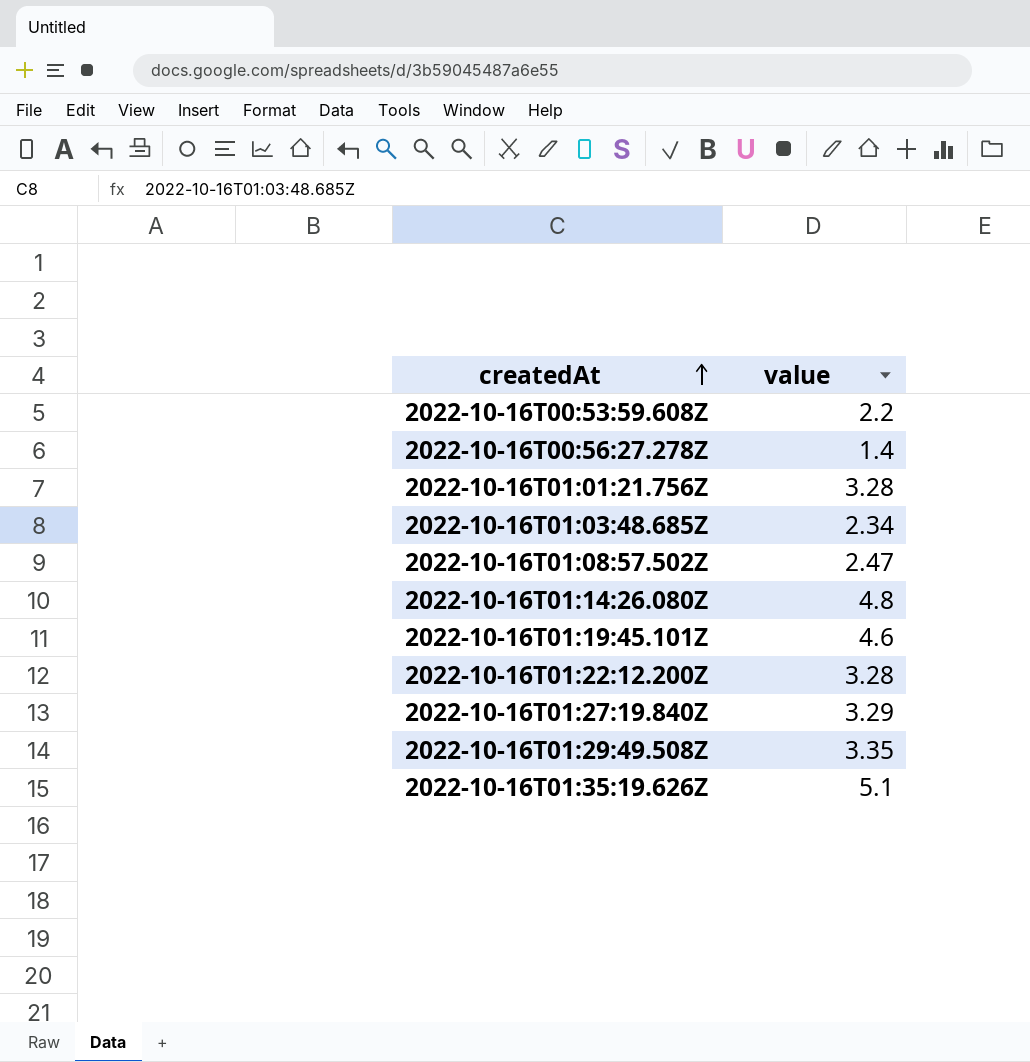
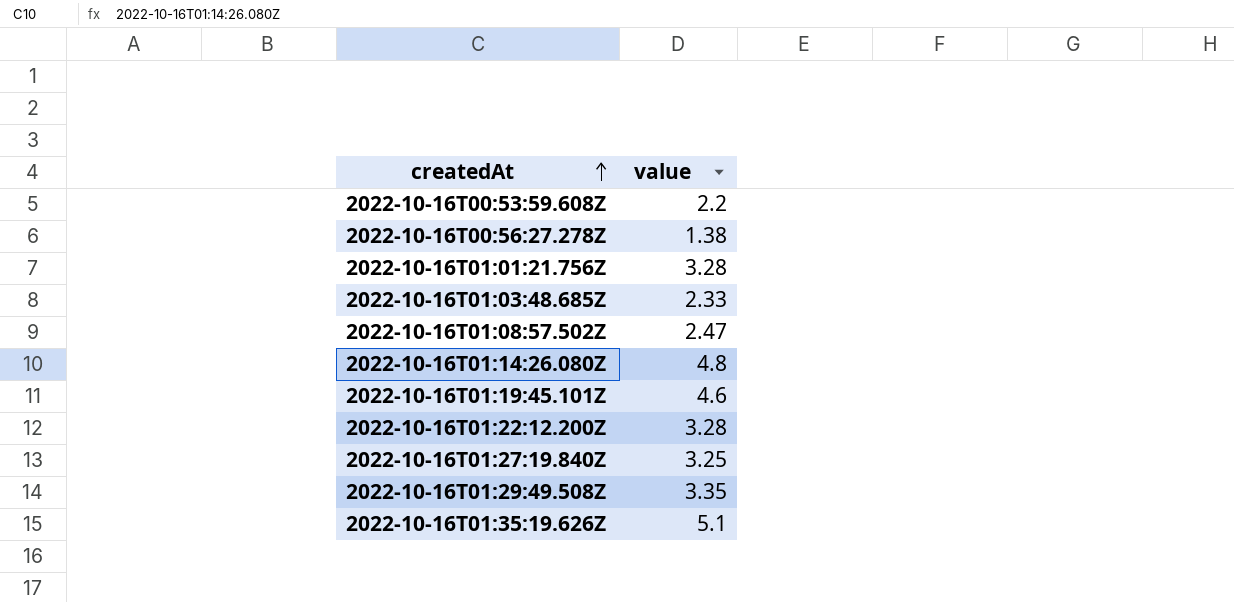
2022-10-16T00:56:27.278Z | value: 1.4 -> 1.38
2022-10-16T01:03:48.685Z | value: 2.34 -> 2.33
2022-10-16T01:27:19.840Z | value: 3.29 -> 3.25

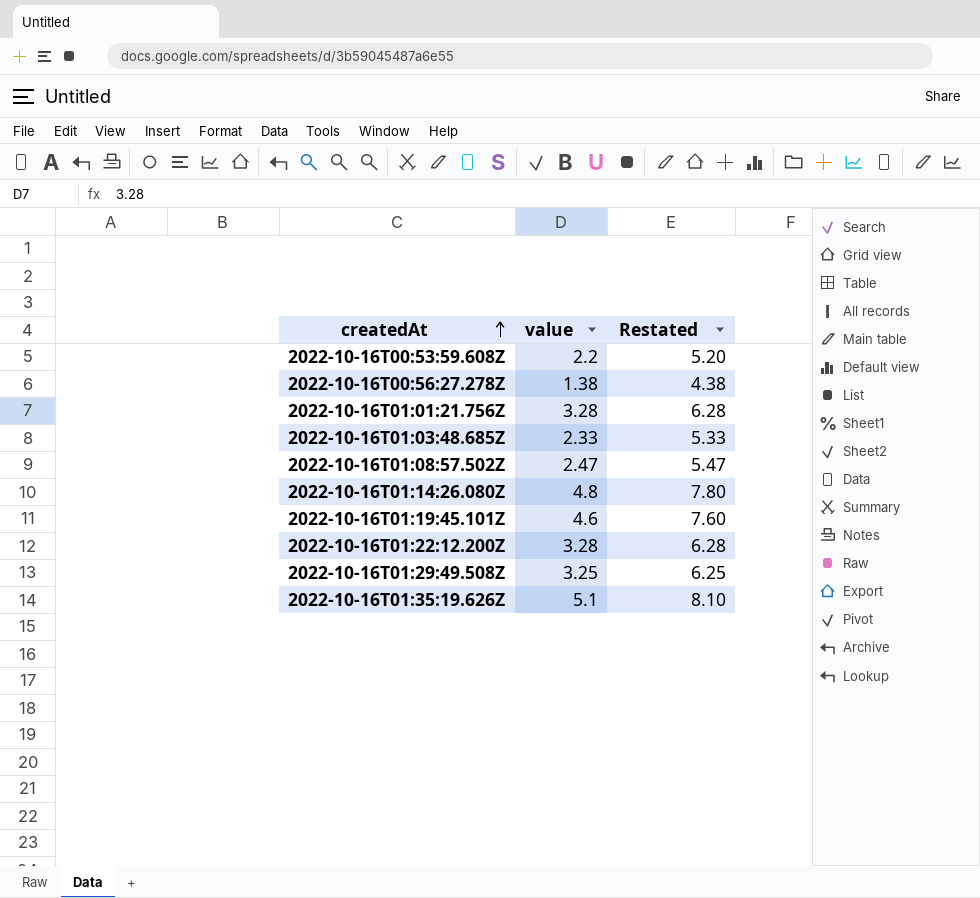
column Restated | formula: none -> [value] + 3
row 2022-10-16T01:27:19.840Z: 3.25 -> none
2022-10-16T01:29:49.508Z | value: 3.35 -> 3.25

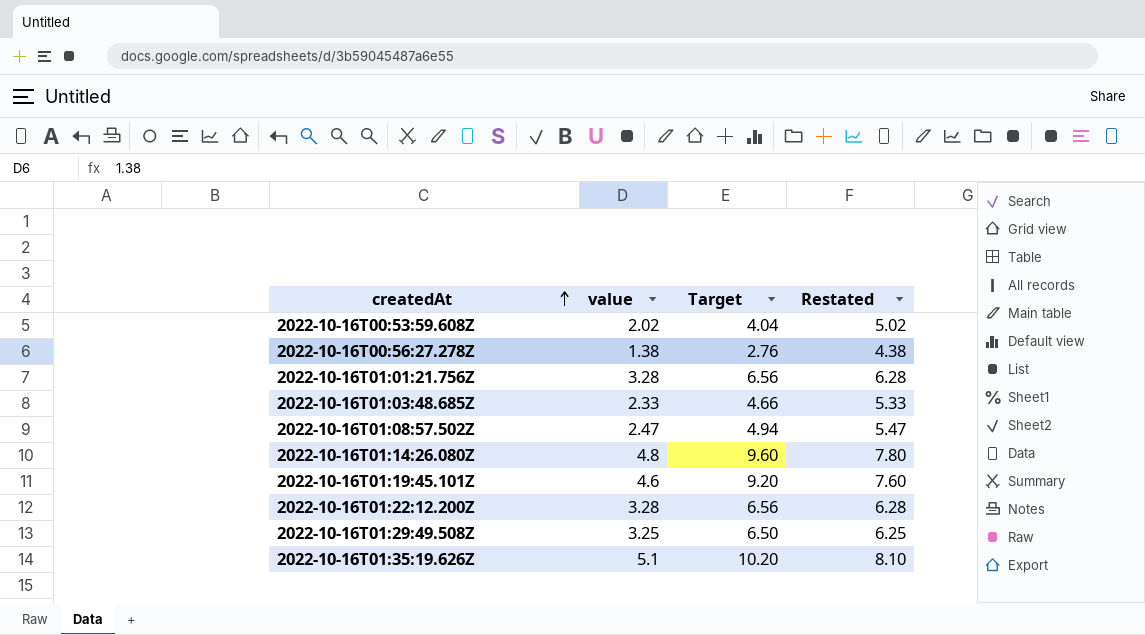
column Target | formula: none -> [value] * 2
2022-10-16T00:53:59.608Z | value: 2.2 -> 2.02
2022-10-16T00:53:59.608Z | Restated: 5.20 -> 5.02

